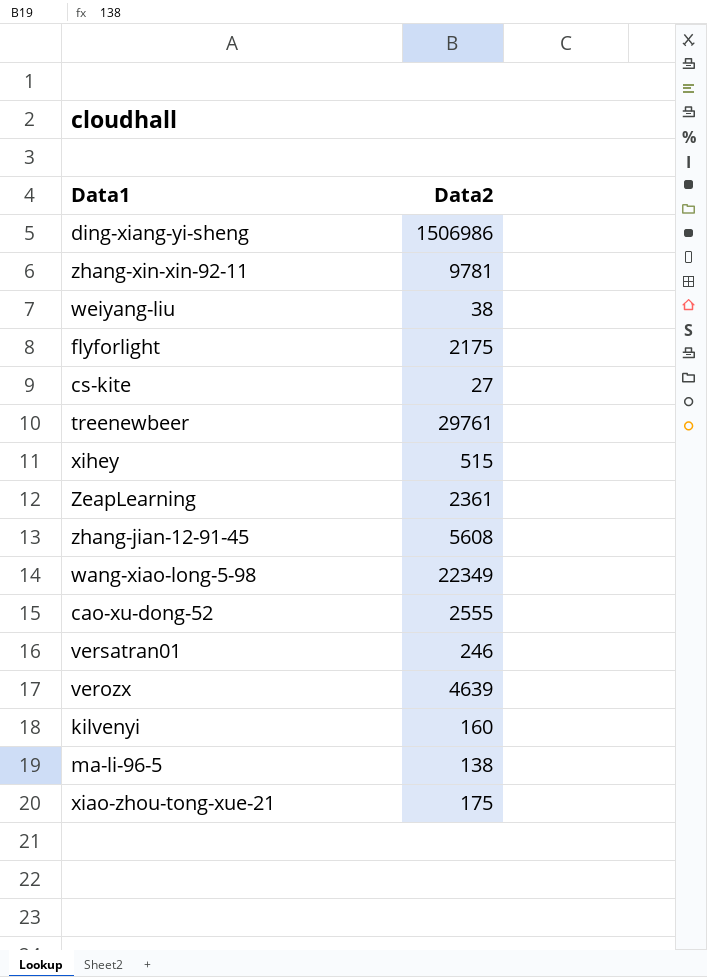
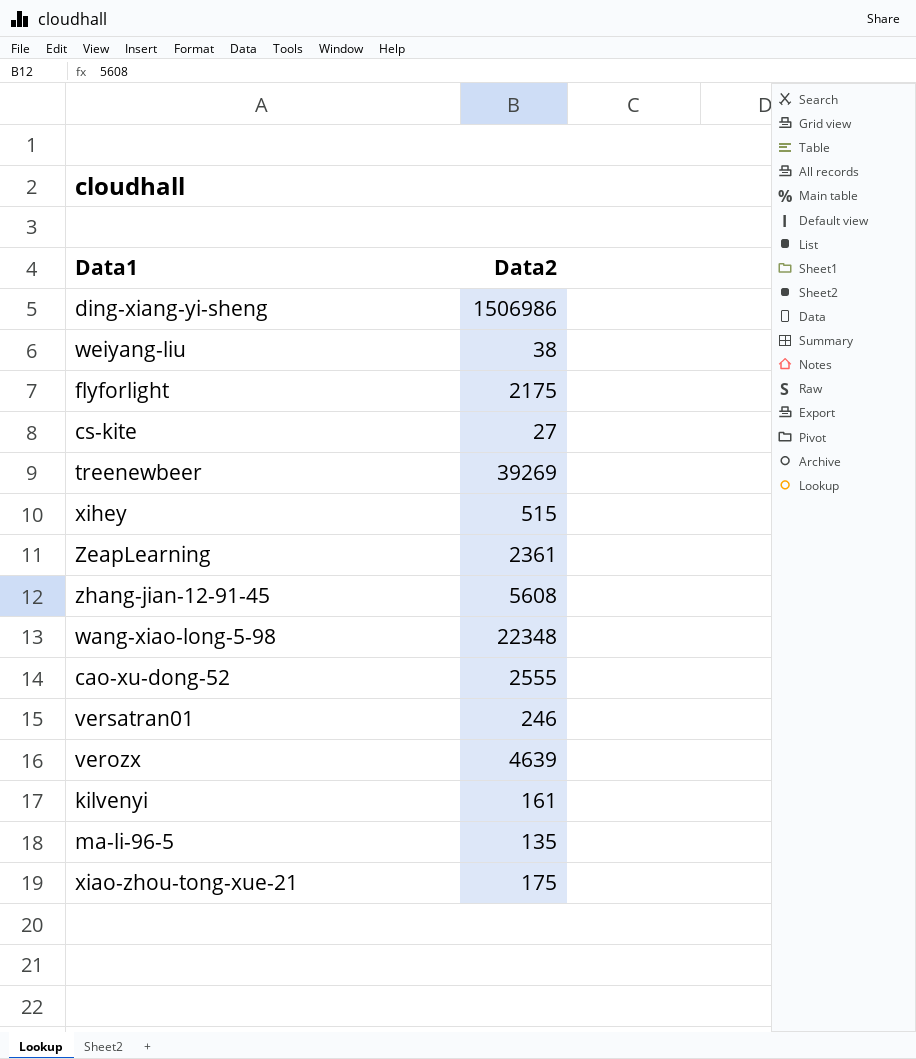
row zhang-xin-xin-92-11: 9781 -> none
treenewbeer | Data2: 29761 -> 39269
wang-xiao-long-5-98 | Data2: 22349 -> 22348
kilvenyi | Data2: 160 -> 161
ma-li-96-5 | Data2: 138 -> 135

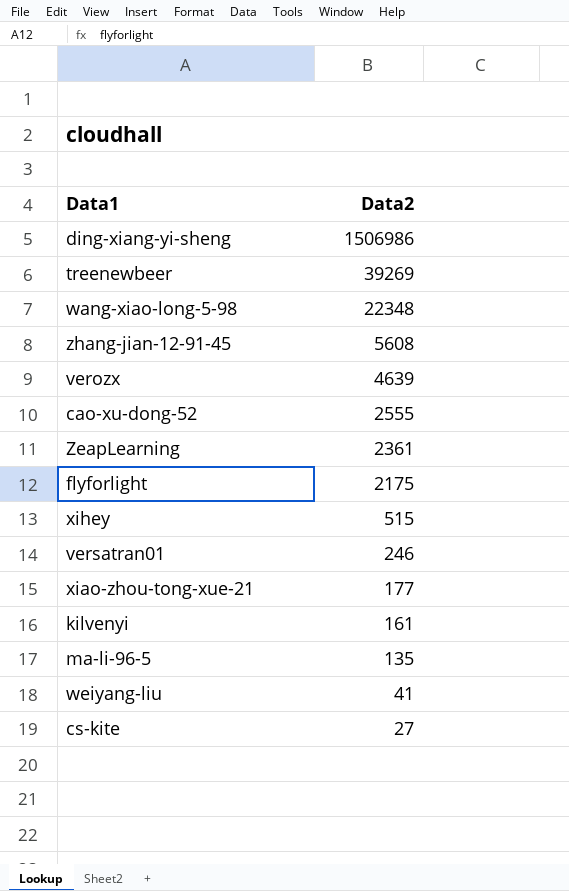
row order: none -> Data2 descending
xiao-zhou-tong-xue-21 | Data2: 175 -> 177
weiyang-liu | Data2: 38 -> 41

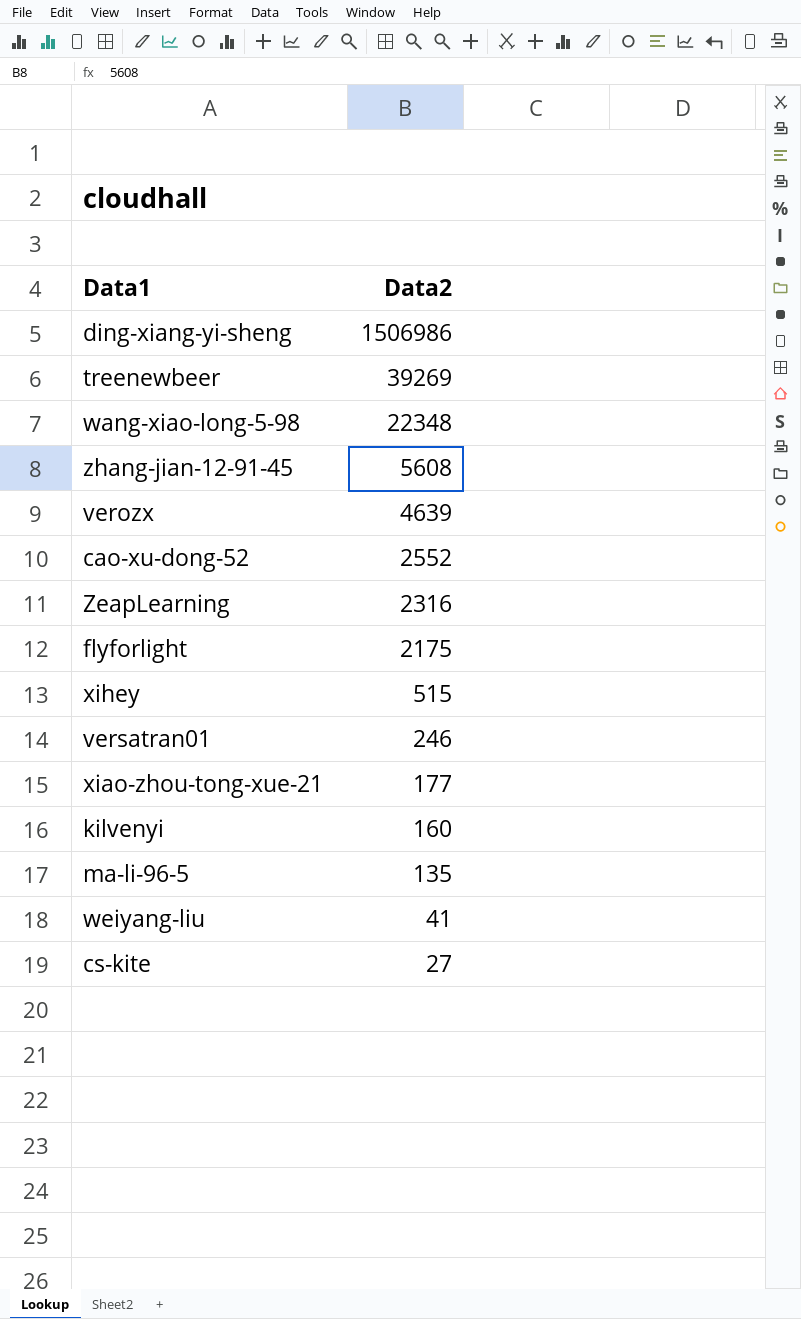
cao-xu-dong-52 | Data2: 2555 -> 2552
ZeapLearning | Data2: 2361 -> 2316
kilvenyi | Data2: 161 -> 160

